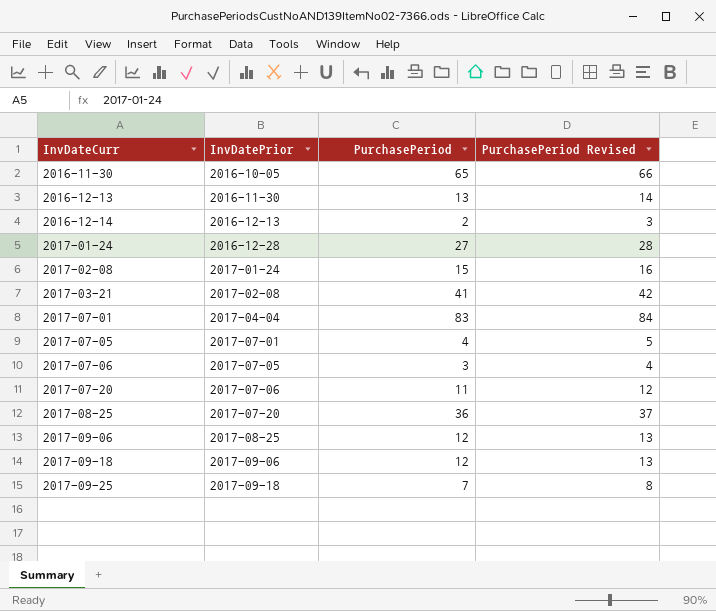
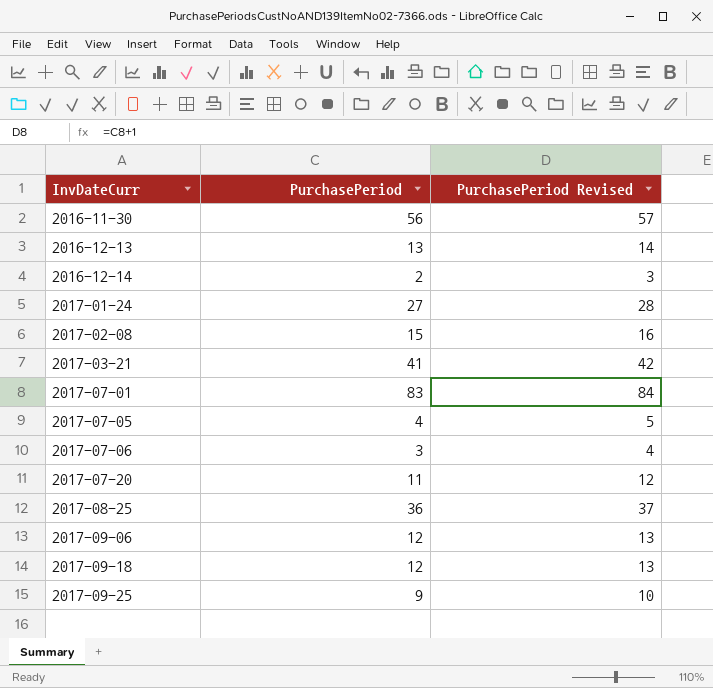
column InvDatePrior | position: 2 -> none
2016-11-30 | PurchasePeriod: 65 -> 56
2016-11-30 | PurchasePeriod Revised: 66 -> 57
2017-09-25 | PurchasePeriod: 7 -> 9
2017-09-25 | PurchasePeriod Revised: 8 -> 10

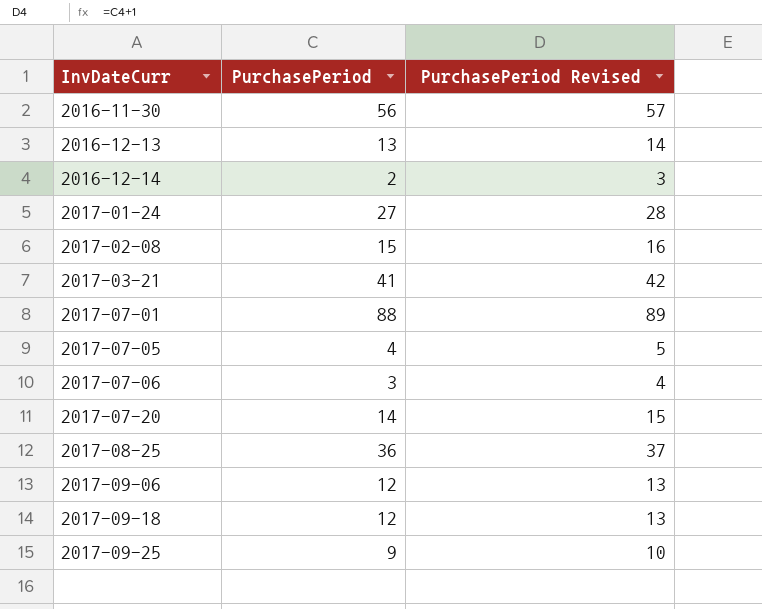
2017-07-01 | PurchasePeriod: 83 -> 88
2017-07-01 | PurchasePeriod Revised: 84 -> 89
2017-07-20 | PurchasePeriod: 11 -> 14
2017-07-20 | PurchasePeriod Revised: 12 -> 15

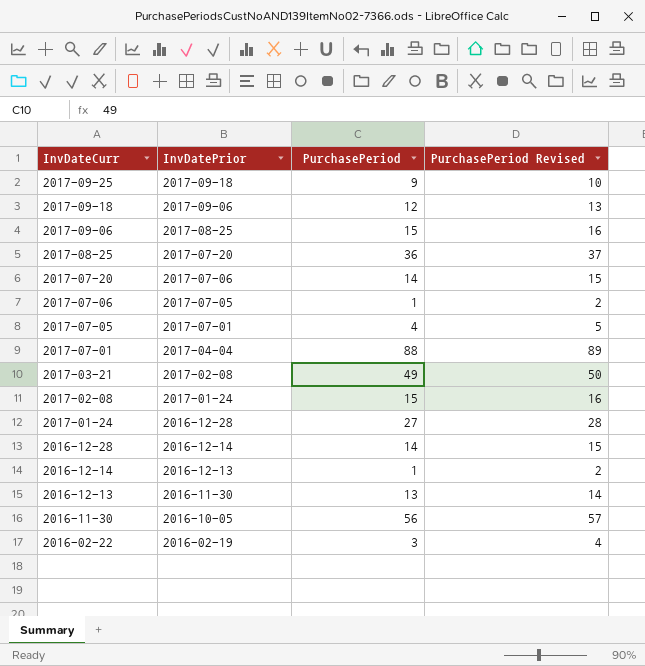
row order: InvDateCurr ascending -> InvDateCurr descending
column InvDatePrior | position: none -> 2
2017-09-06 | PurchasePeriod: 12 -> 15
2017-09-06 | PurchasePeriod Revised: 13 -> 16
2017-07-06 | PurchasePeriod: 3 -> 1
2017-07-06 | PurchasePeriod Revised: 4 -> 2
2017-03-21 | PurchasePeriod: 41 -> 49
2017-03-21 | PurchasePeriod Revised: 42 -> 50
row 2016-12-28: none -> 2016-12-14 | 14 | 15
2016-12-14 | PurchasePeriod: 2 -> 1
2016-12-14 | PurchasePeriod Revised: 3 -> 2
row 2016-02-22: none -> 2016-02-19 | 3 | 4

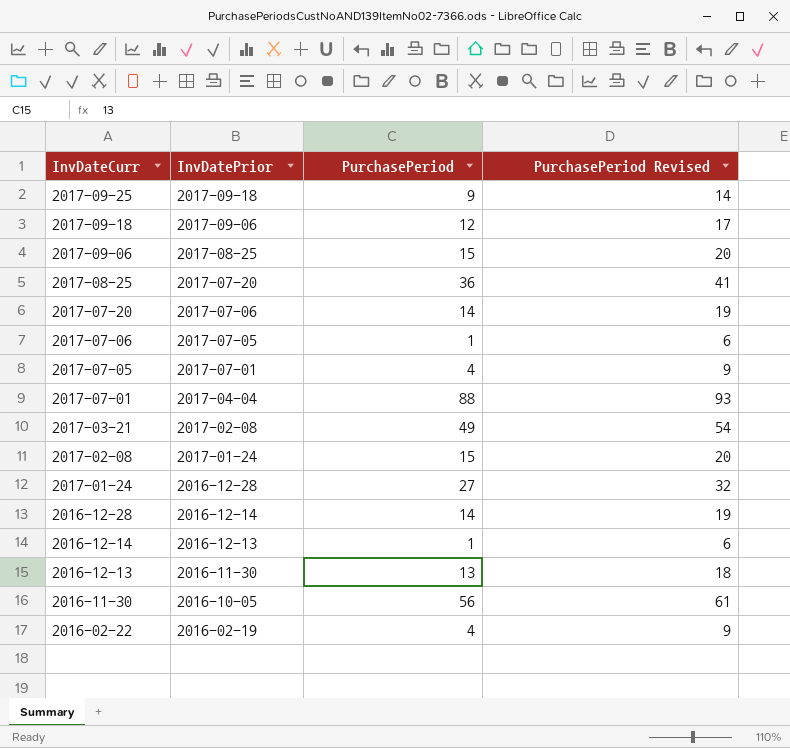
column PurchasePeriod Revised | formula: [PurchasePeriod] + 1 -> [PurchasePeriod] + 5
2016-02-22 | PurchasePeriod: 3 -> 4

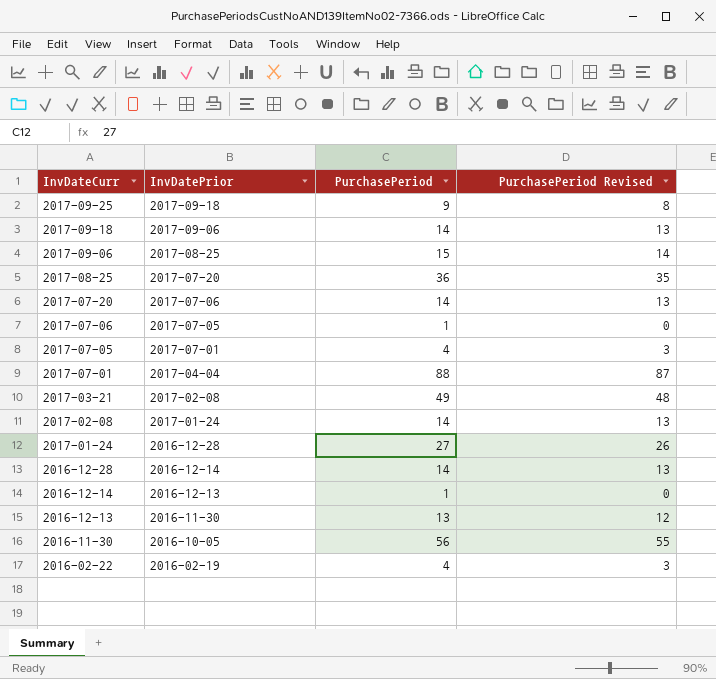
column PurchasePeriod Revised | formula: [PurchasePeriod] + 5 -> [PurchasePeriod] - 1
2017-09-18 | PurchasePeriod: 12 -> 14
2017-02-08 | PurchasePeriod: 15 -> 14

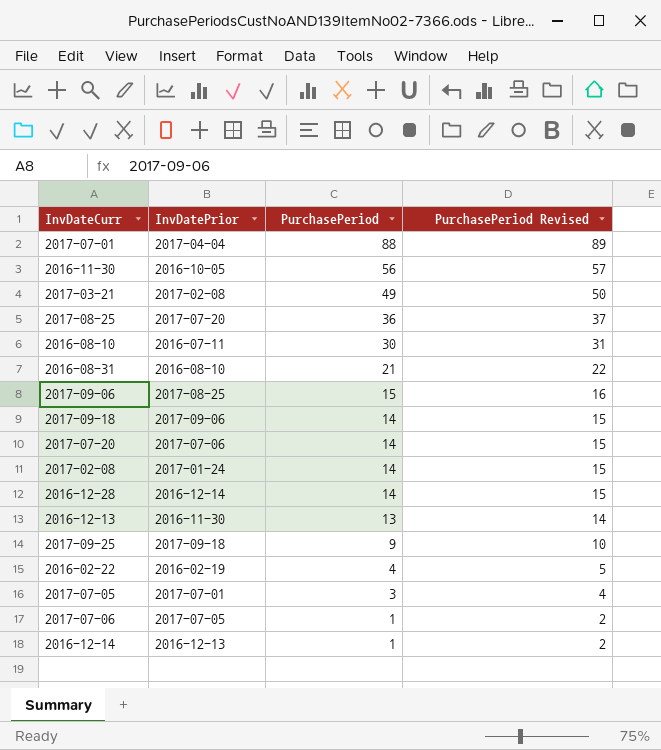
row order: InvDateCurr descending -> PurchasePeriod descending
column PurchasePeriod Revised | formula: [PurchasePeriod] - 1 -> [PurchasePeriod] + 1
row 2017-01-24: 2016-12-28 | 27 | 26 -> none
row 2016-08-10: none -> 2016-07-11 | 30 | 31
row 2016-08-31: none -> 2016-08-10 | 21 | 22
2017-07-05 | PurchasePeriod: 4 -> 3

